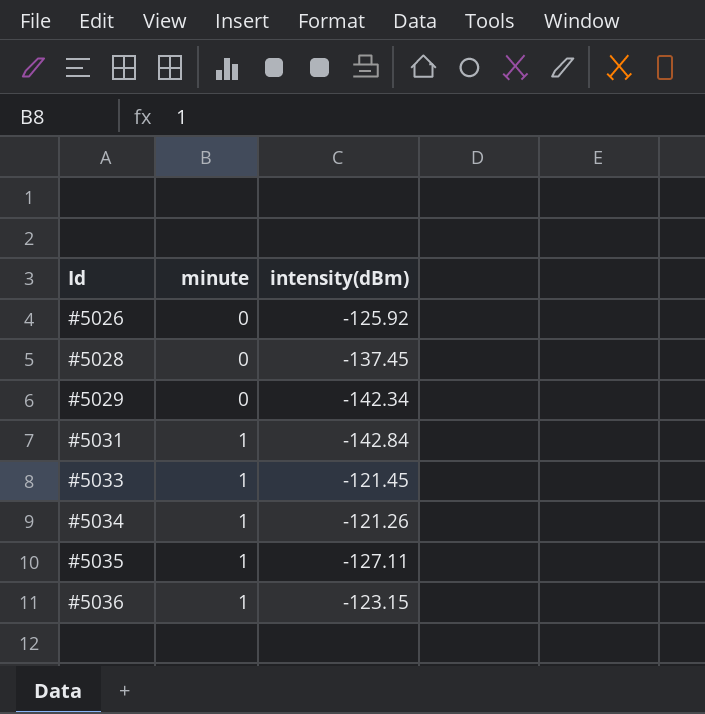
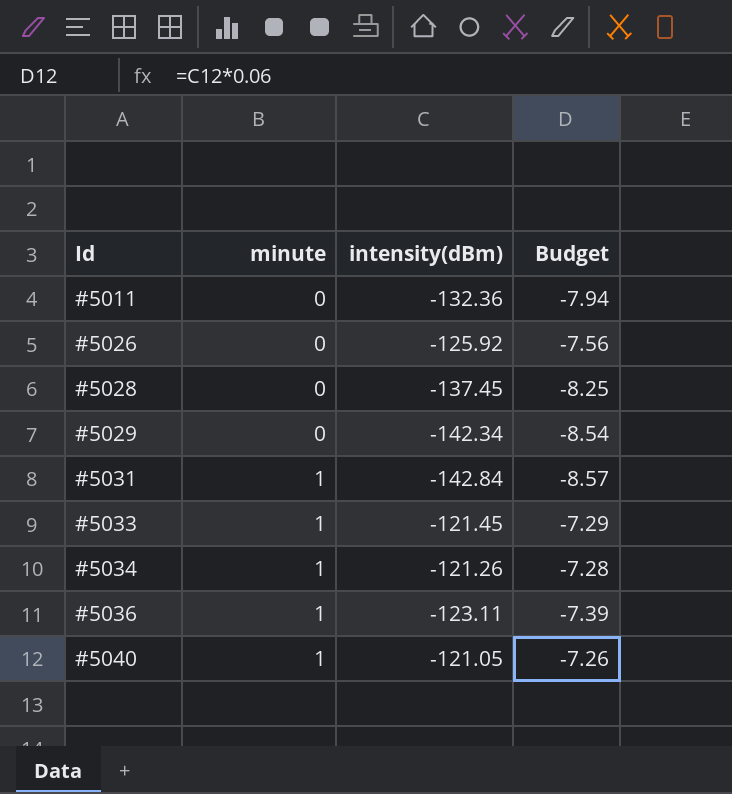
column Budget | formula: none -> [intensity(dBm)] * 0.06
row #5035: 1 | -127.11 -> none
row #5011: none -> 0 | -132.36 | -7.94
#5036 | intensity(dBm): -123.15 -> -123.11
row #5040: none -> 1 | -121.05 | -7.26

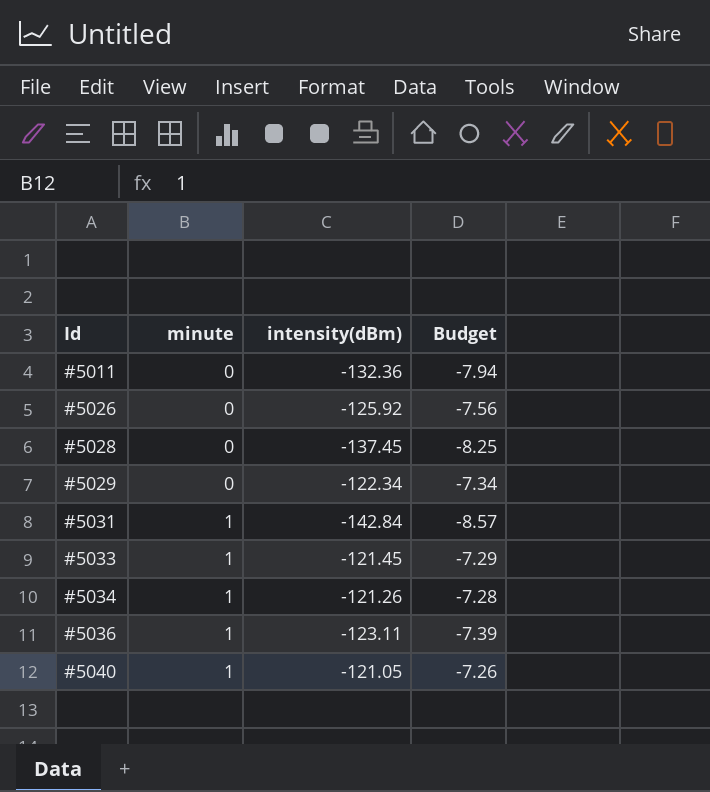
#5029 | intensity(dBm): -142.34 -> -122.34
#5029 | Budget: -8.54 -> -7.34

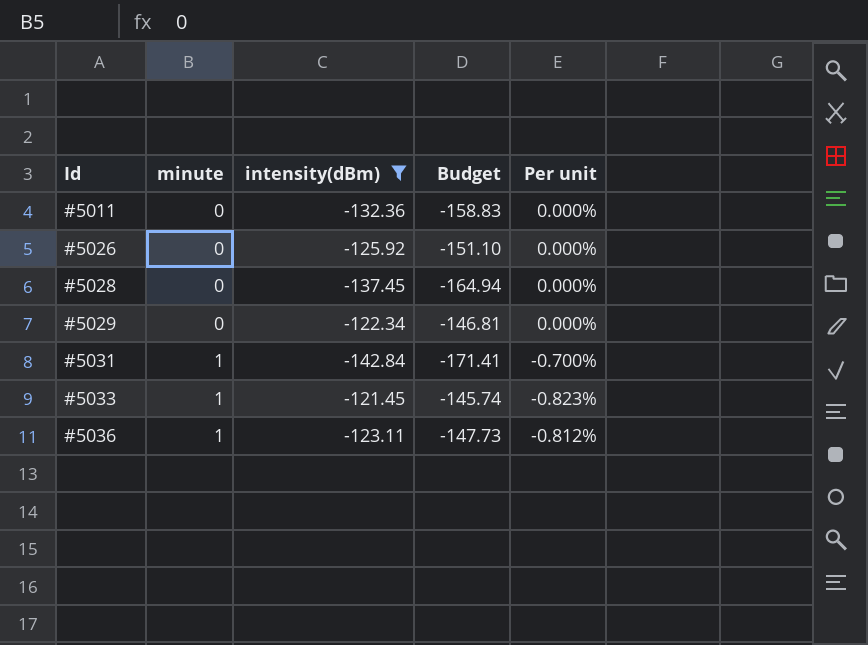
filter: none -> intensity(dBm) <= -121.45
column Budget | formula: [intensity(dBm)] * 0.06 -> [intensity(dBm)] * 1.2
column Per unit | formula: none -> [minute] / [intensity(dBm)]

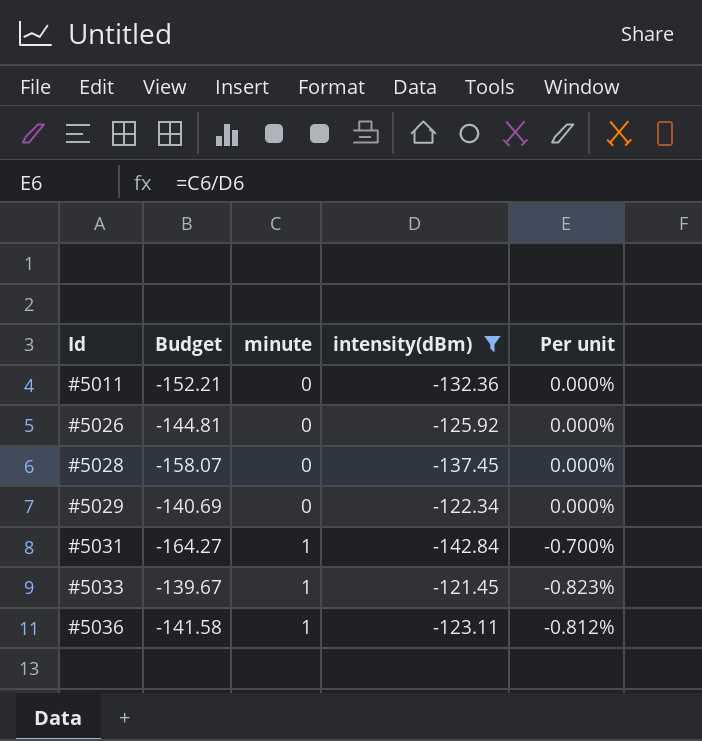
column Budget | formula: [intensity(dBm)] * 1.2 -> [intensity(dBm)] * 1.15
column Budget | position: 4 -> 2

